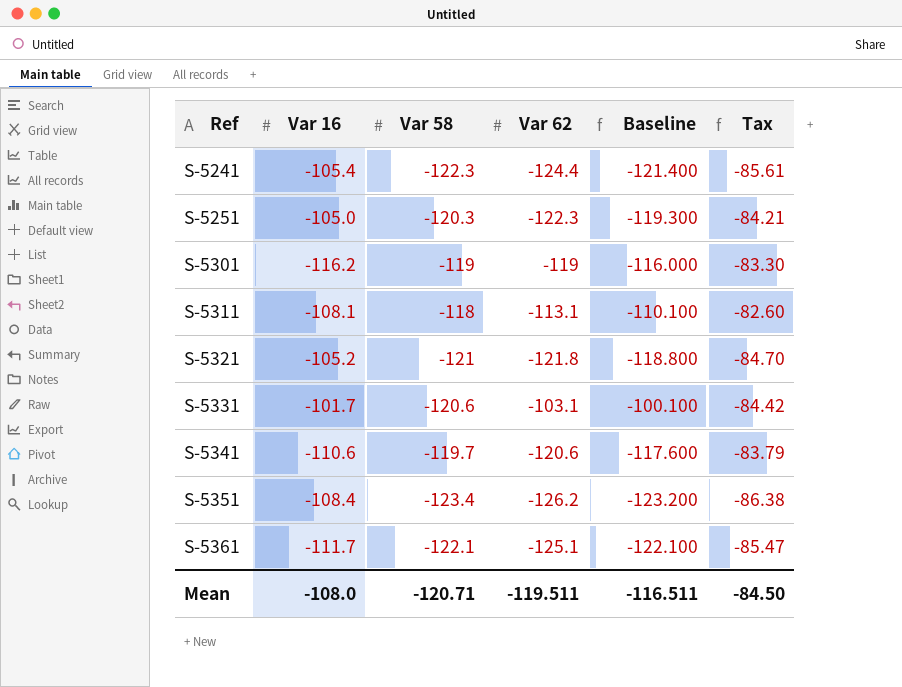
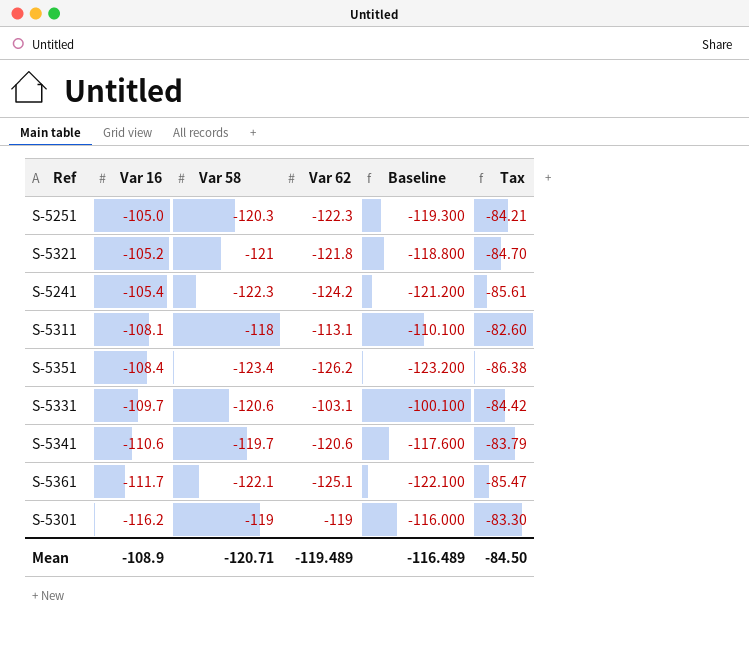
row order: Ref ascending -> Var 16 descending
S-5241 | Var 62: -124.4 -> -124.2
S-5241 | Baseline: -121.400 -> -121.200
S-5331 | Var 16: -101.7 -> -109.7
Mean | Var 16: -108.0 -> -108.9
Mean | Var 62: -119.511 -> -119.489
Mean | Baseline: -116.511 -> -116.489

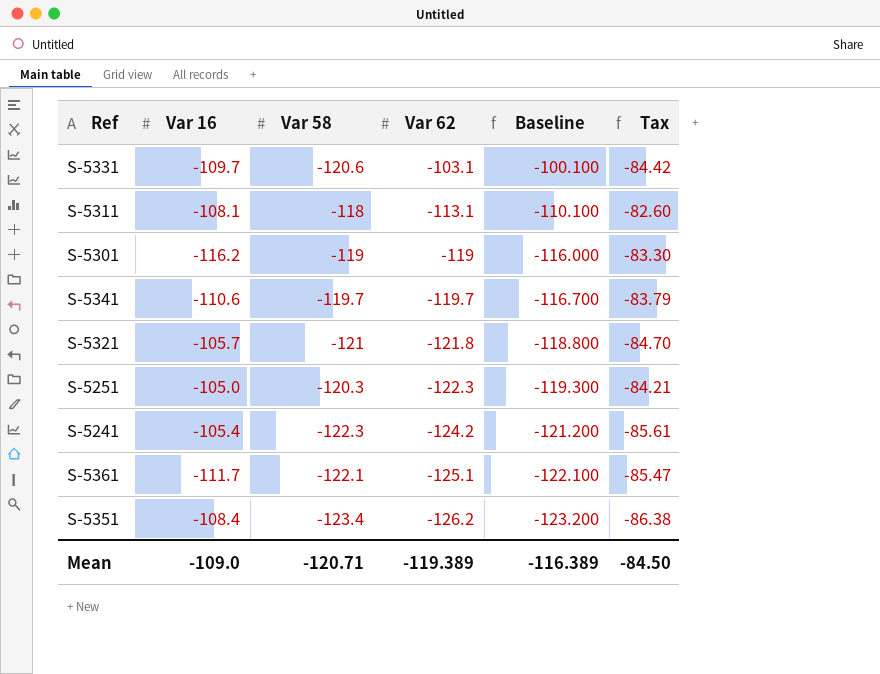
row order: Var 16 descending -> Var 62 descending
S-5341 | Var 62: -120.6 -> -119.7
S-5341 | Baseline: -117.600 -> -116.700
S-5321 | Var 16: -105.2 -> -105.7
Mean | Var 16: -108.9 -> -109.0
Mean | Var 62: -119.489 -> -119.389
Mean | Baseline: -116.489 -> -116.389

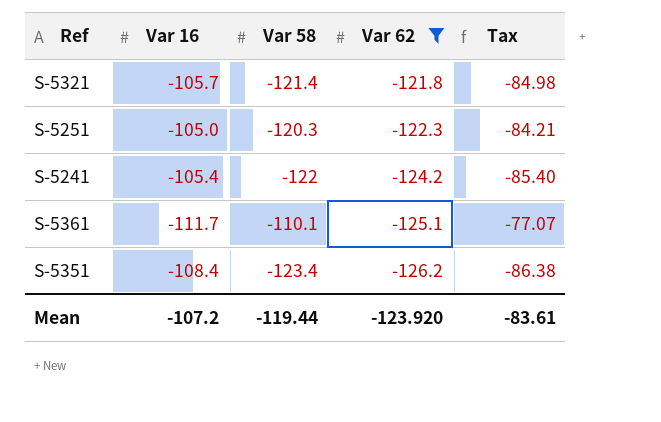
filter: none -> Var 62 <= -121.8
column Baseline | formula: [Var 62] + 3 -> none
S-5321 | Var 58: -121 -> -121.4
S-5321 | Tax: -84.70 -> -84.98
S-5241 | Var 58: -122.3 -> -122
S-5241 | Tax: -85.61 -> -85.40
S-5361 | Var 58: -122.1 -> -110.1
S-5361 | Tax: -85.47 -> -77.07
Mean | Var 16: -109.0 -> -107.2
Mean | Var 58: -120.71 -> -119.44
Mean | Var 62: -119.389 -> -123.920
Mean | Tax: -84.50 -> -83.61

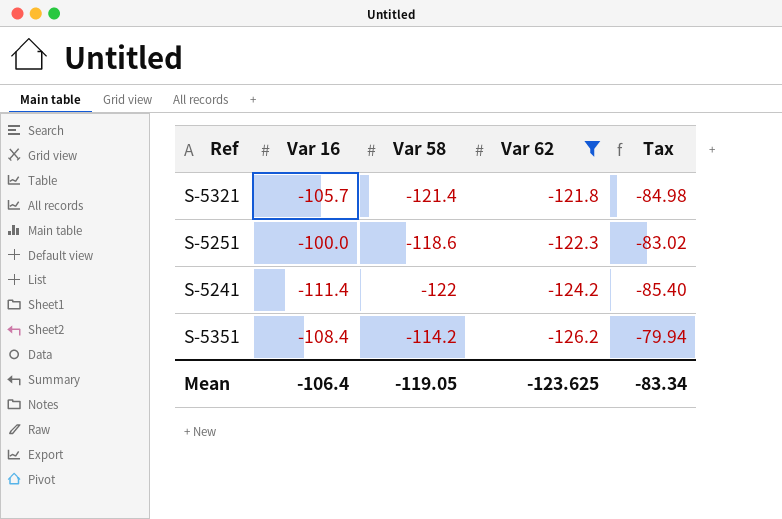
row S-5361: -111.7 | -110.1 | -125.1 | -77.07 -> none
S-5251 | Var 16: -105.0 -> -100.0
S-5251 | Var 58: -120.3 -> -118.6
S-5251 | Tax: -84.21 -> -83.02
S-5241 | Var 16: -105.4 -> -111.4
S-5351 | Var 58: -123.4 -> -114.2
S-5351 | Tax: -86.38 -> -79.94
Mean | Var 16: -107.2 -> -106.4
Mean | Var 58: -119.44 -> -119.05
Mean | Var 62: -123.920 -> -123.625
Mean | Tax: -83.61 -> -83.34

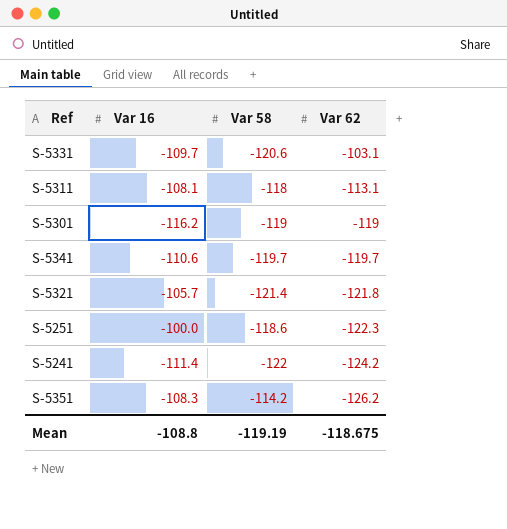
filter: Var 62 <= -121.8 -> none
column Tax | formula: [Var 58] * 0.7 -> none
S-5351 | Var 16: -108.4 -> -108.3
Mean | Var 16: -106.4 -> -108.8
Mean | Var 58: -119.05 -> -119.19
Mean | Var 62: -123.625 -> -118.675

